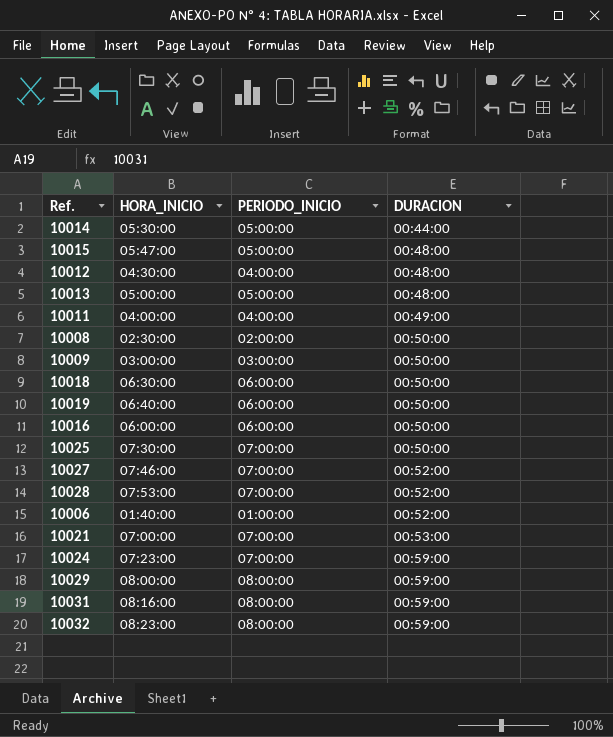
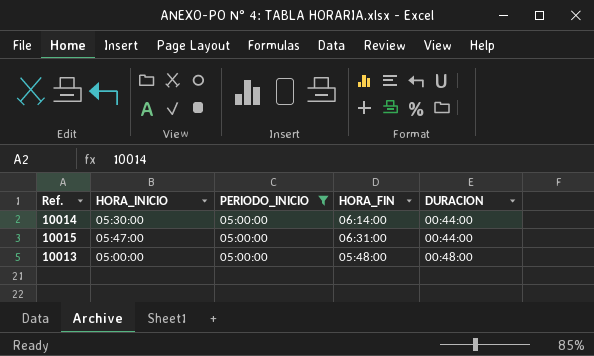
filter: none -> PERIODO_INICIO = 05:00:00
column HORA_FIN | position: none -> 4
10015 | DURACION: 00:48:00 -> 00:44:00

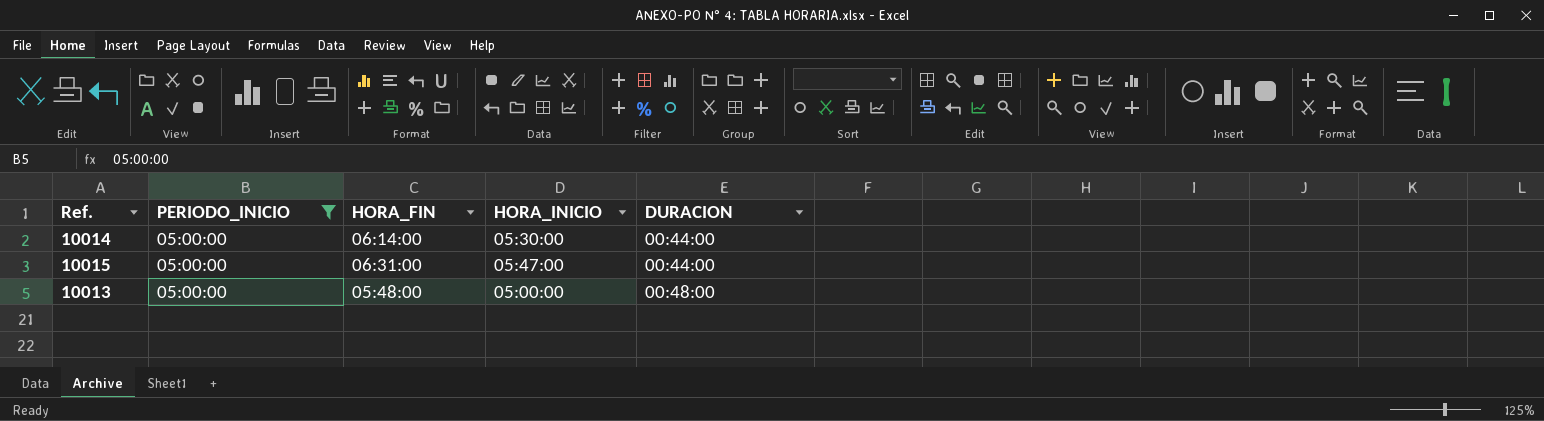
column HORA_INICIO | position: 2 -> 4

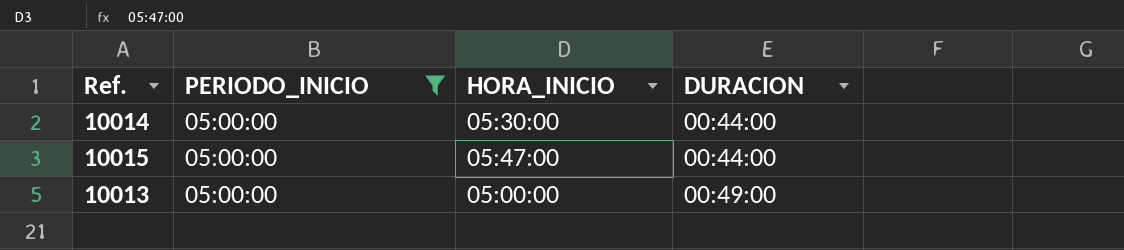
column HORA_FIN | position: 3 -> none
10013 | DURACION: 00:48:00 -> 00:49:00

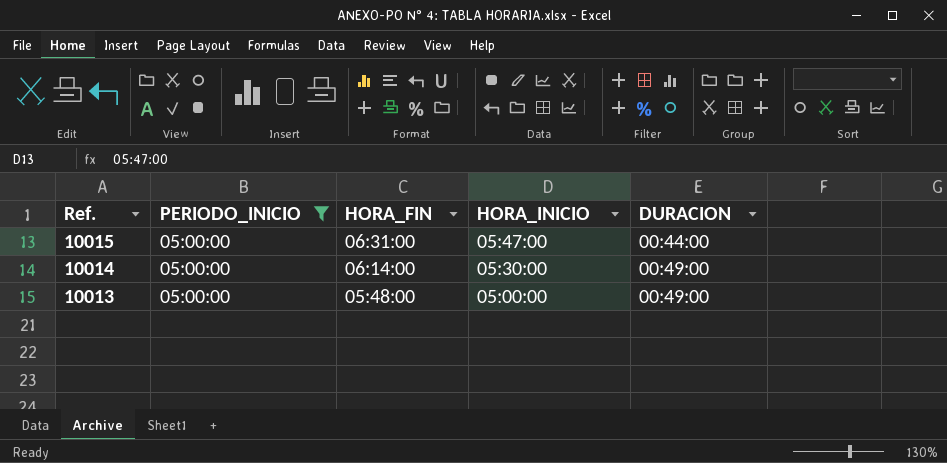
row order: DURACION ascending -> Ref. descending
column HORA_FIN | position: none -> 3
10014 | DURACION: 00:44:00 -> 00:49:00

